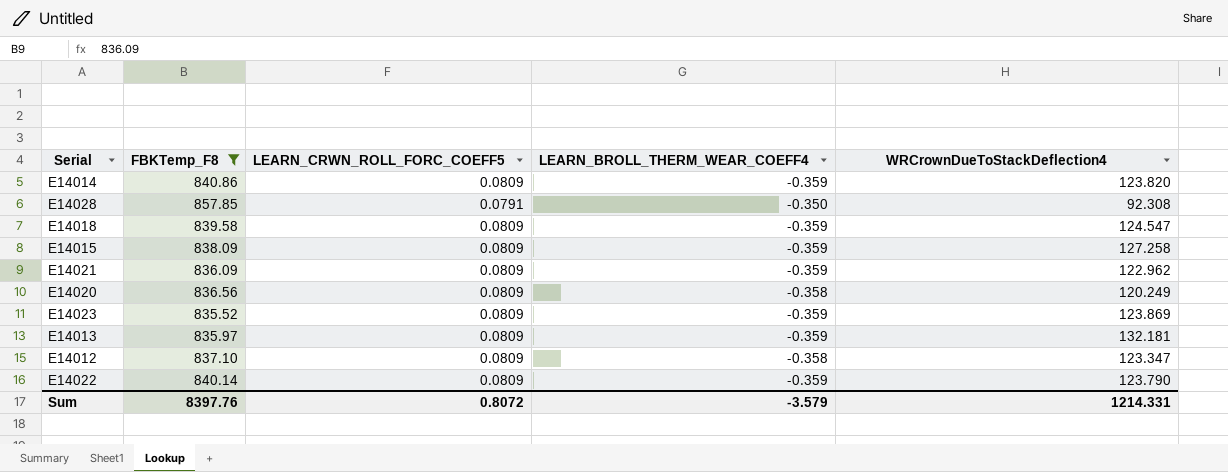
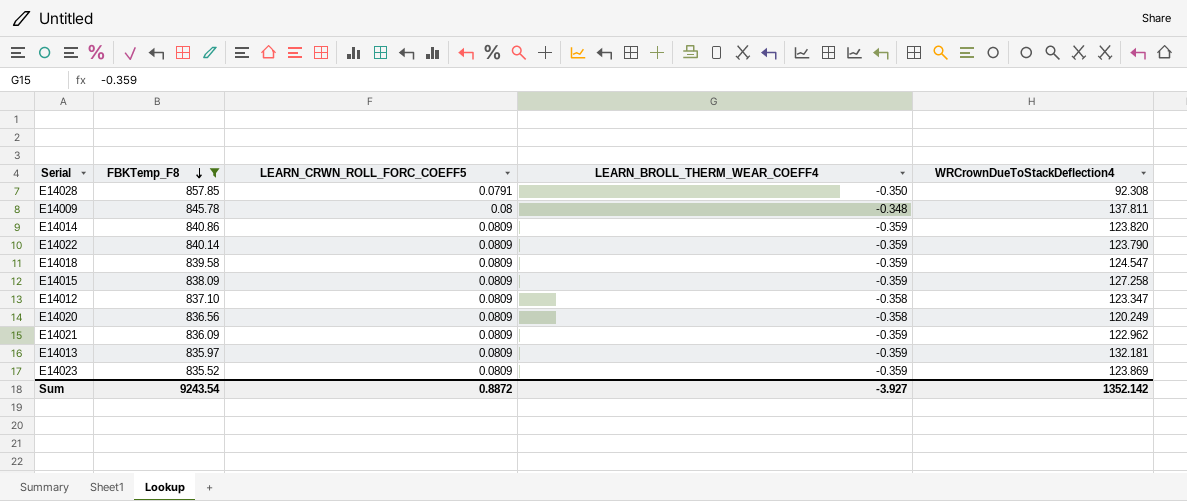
row order: none -> FBKTemp_F8 descending
row E14009: none -> 845.78 | 0.08 | -0.348 | 137.811
Sum | FBKTemp_F8: 8397.76 -> 9243.54
Sum | LEARN_CRWN_ROLL_FORC_COEFF5: 0.8072 -> 0.8872
Sum | LEARN_BROLL_THERM_WEAR_COEFF4: -3.579 -> -3.927
Sum | WRCrownDueToStackDeflection4: 1214.331 -> 1352.142

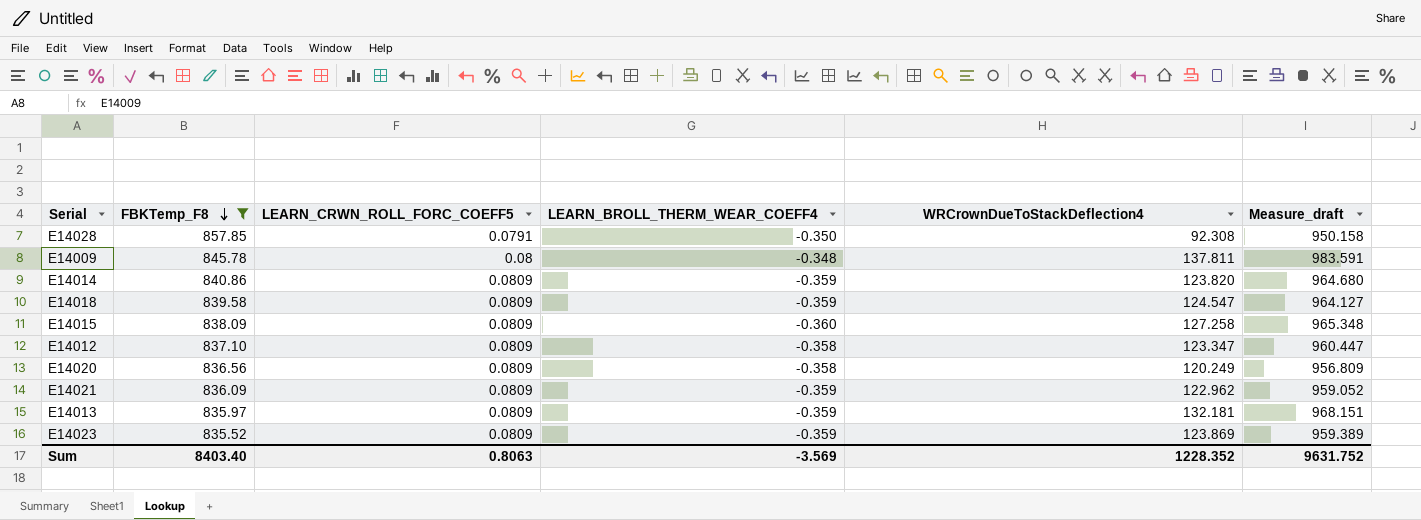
column Measure_draft | formula: none -> [FBKTemp_F8] + [WRCrownDueToStackDeflection4]
row E14022: 840.14 | 0.0809 | -0.359 | 123.790 -> none
E14015 | LEARN_BROLL_THERM_WEAR_COEFF4: -0.359 -> -0.360
Sum | FBKTemp_F8: 9243.54 -> 8403.40
Sum | LEARN_CRWN_ROLL_FORC_COEFF5: 0.8872 -> 0.8063
Sum | LEARN_BROLL_THERM_WEAR_COEFF4: -3.927 -> -3.569
Sum | WRCrownDueToStackDeflection4: 1352.142 -> 1228.352

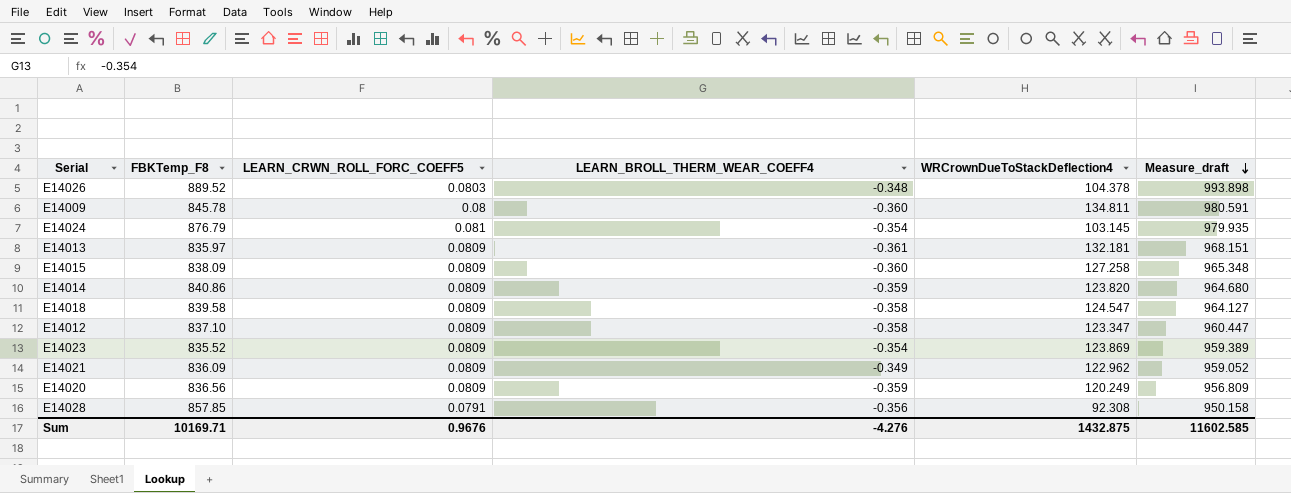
filter: FBKTemp_F8 <= 857.85 -> none
row order: FBKTemp_F8 descending -> Measure_draft descending
E14009 | LEARN_BROLL_THERM_WEAR_COEFF4: -0.348 -> -0.360
E14009 | WRCrownDueToStackDeflection4: 137.811 -> 134.811
E14009 | Measure_draft: 983.591 -> 980.591
E14013 | LEARN_BROLL_THERM_WEAR_COEFF4: -0.359 -> -0.361
E14018 | LEARN_BROLL_THERM_WEAR_COEFF4: -0.359 -> -0.358
E14023 | LEARN_BROLL_THERM_WEAR_COEFF4: -0.359 -> -0.354
E14021 | LEARN_BROLL_THERM_WEAR_COEFF4: -0.359 -> -0.349
E14020 | LEARN_BROLL_THERM_WEAR_COEFF4: -0.358 -> -0.359
E14028 | LEARN_BROLL_THERM_WEAR_COEFF4: -0.350 -> -0.356
Sum | FBKTemp_F8: 8403.40 -> 10169.71
Sum | LEARN_CRWN_ROLL_FORC_COEFF5: 0.8063 -> 0.9676
Sum | LEARN_BROLL_THERM_WEAR_COEFF4: -3.569 -> -4.276
Sum | WRCrownDueToStackDeflection4: 1228.352 -> 1432.875
Sum | Measure_draft: 9631.752 -> 11602.585

